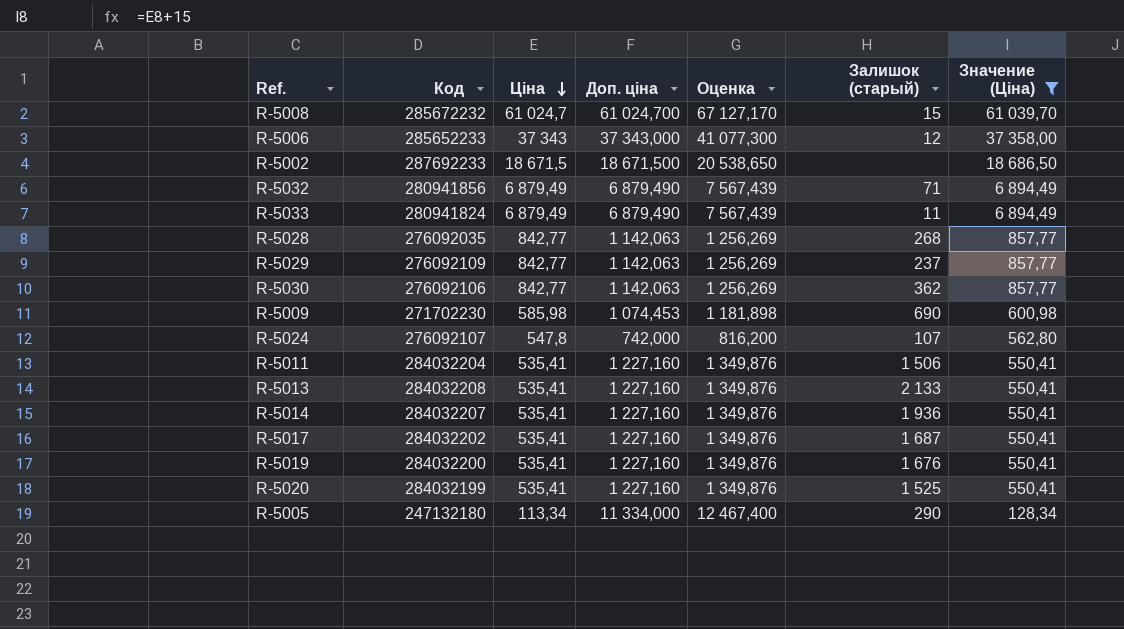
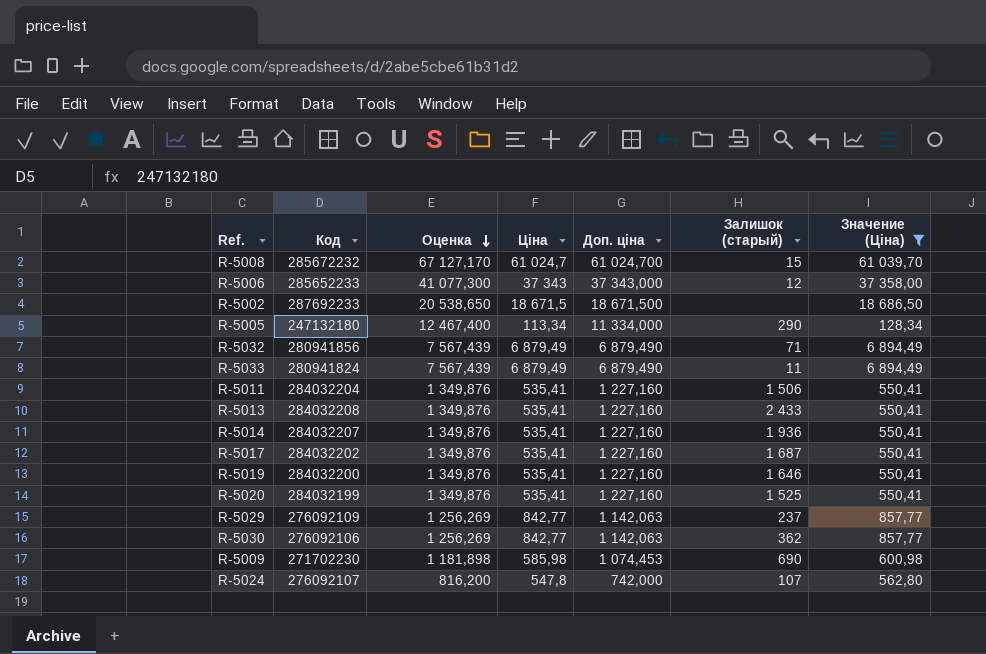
row order: Ціна descending -> Оценка descending
column Оценка | position: 5 -> 3
row R-5028: 276092035 | 842,77 | 1 142,063 | 1 256,269 | 268 | 857,77 -> none
R-5013 | Залишок (старый): 2 133 -> 2 433
R-5019 | Залишок (старый): 1 676 -> 1 646

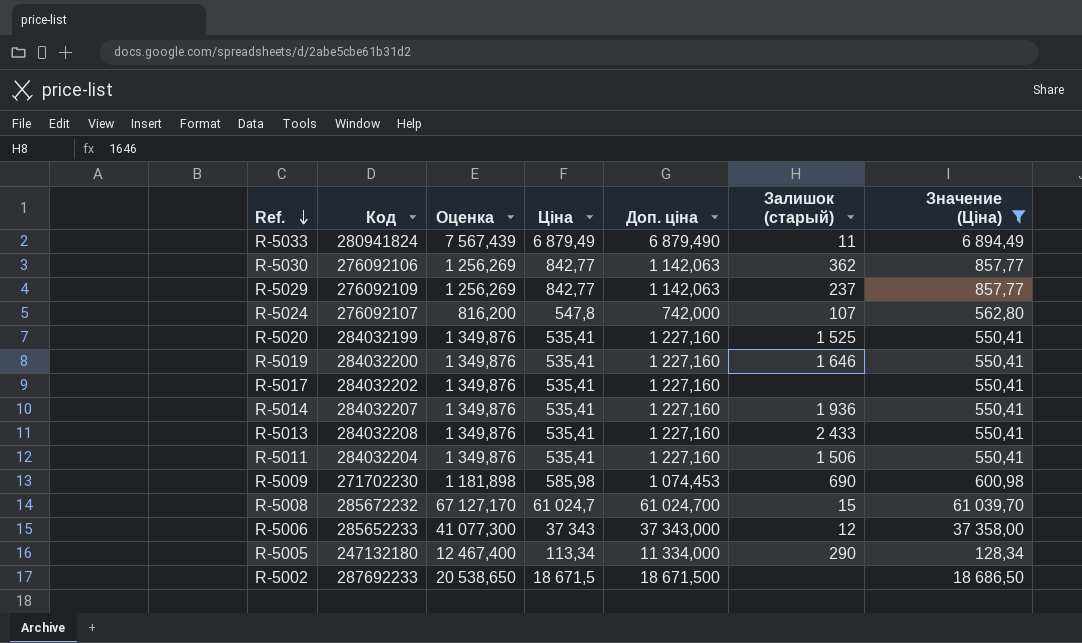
row order: Оценка descending -> Ref. descending
row R-5032: 280941856 | 7 567,439 | 6 879,49 | 6 879,490 | 71 | 6 894,49 -> none
R-5017 | Залишок (старый): 1 687 -> none

